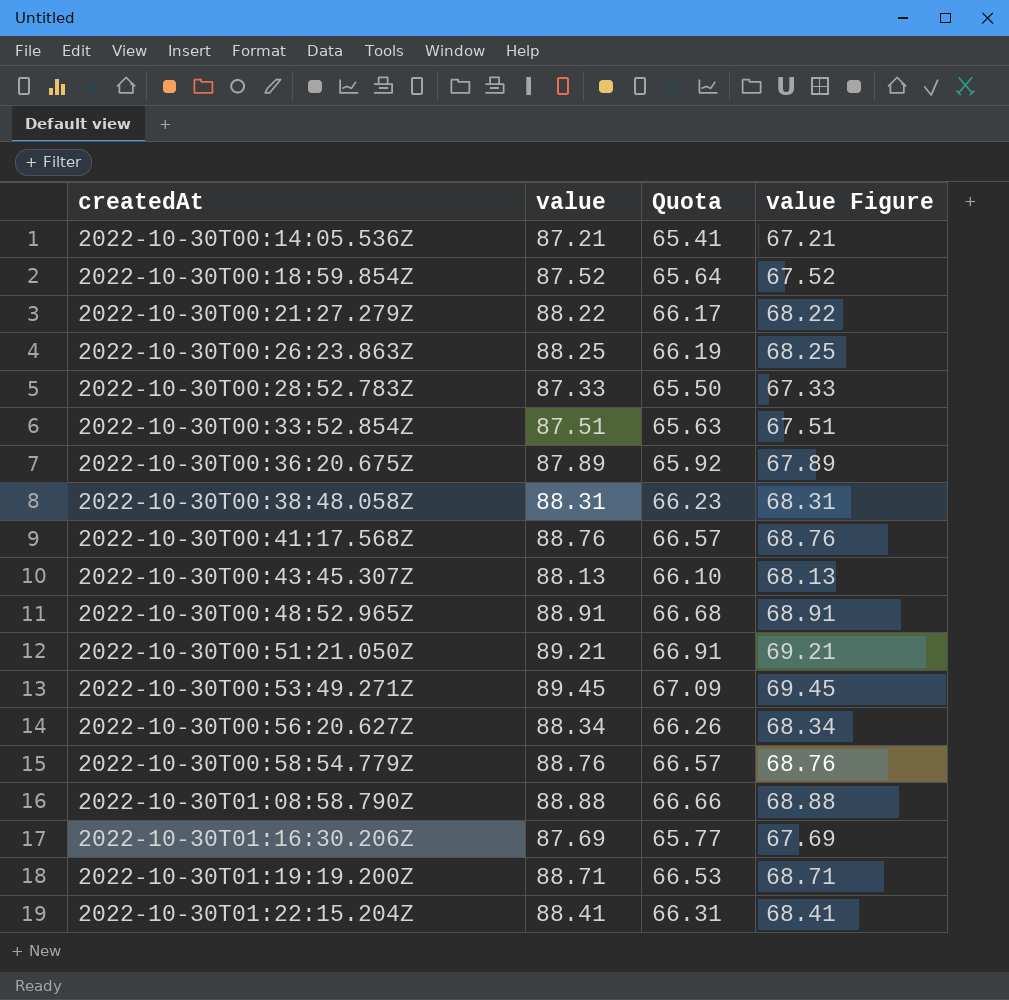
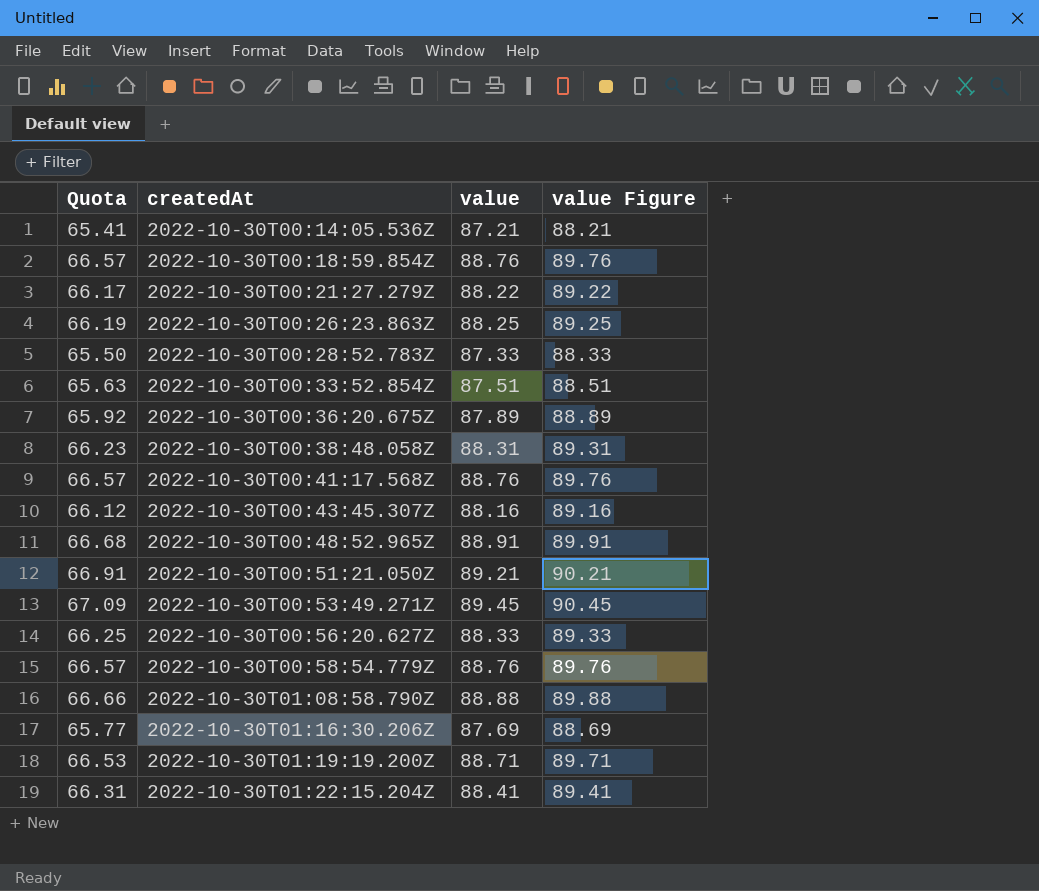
column Quota | position: 3 -> 1
column value Figure | formula: [value] - 20 -> [value] + 1
2022-10-30T00:18:59.854Z | Quota: 65.64 -> 66.57
2022-10-30T00:18:59.854Z | value: 87.52 -> 88.76
2022-10-30T00:43:45.307Z | Quota: 66.10 -> 66.12
2022-10-30T00:43:45.307Z | value: 88.13 -> 88.16
2022-10-30T00:56:20.627Z | Quota: 66.26 -> 66.25
2022-10-30T00:56:20.627Z | value: 88.34 -> 88.33

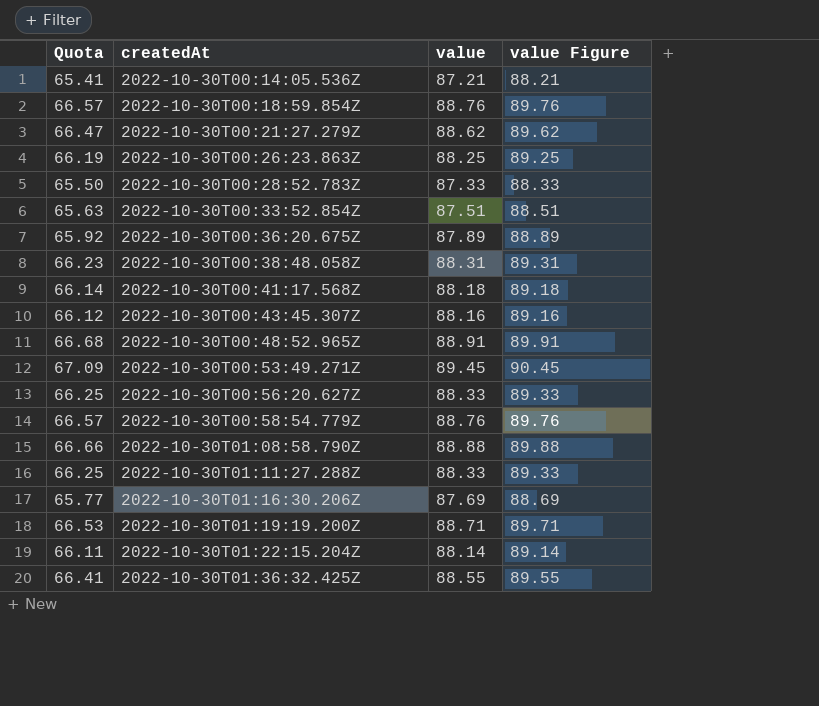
row 2022-10-30T00:51:21.050Z: 66.91 | 89.21 | 90.21 -> none
2022-10-30T00:21:27.279Z | Quota: 66.17 -> 66.47
2022-10-30T00:21:27.279Z | value: 88.22 -> 88.62
2022-10-30T00:21:27.279Z | value Figure: 89.22 -> 89.62
2022-10-30T00:41:17.568Z | Quota: 66.57 -> 66.14
2022-10-30T00:41:17.568Z | value: 88.76 -> 88.18
2022-10-30T00:41:17.568Z | value Figure: 89.76 -> 89.18
row 2022-10-30T01:11:27.288Z: none -> 66.25 | 88.33 | 89.33
2022-10-30T01:22:15.204Z | Quota: 66.31 -> 66.11
2022-10-30T01:22:15.204Z | value: 88.41 -> 88.14
2022-10-30T01:22:15.204Z | value Figure: 89.41 -> 89.14
row 2022-10-30T01:36:32.425Z: none -> 66.41 | 88.55 | 89.55

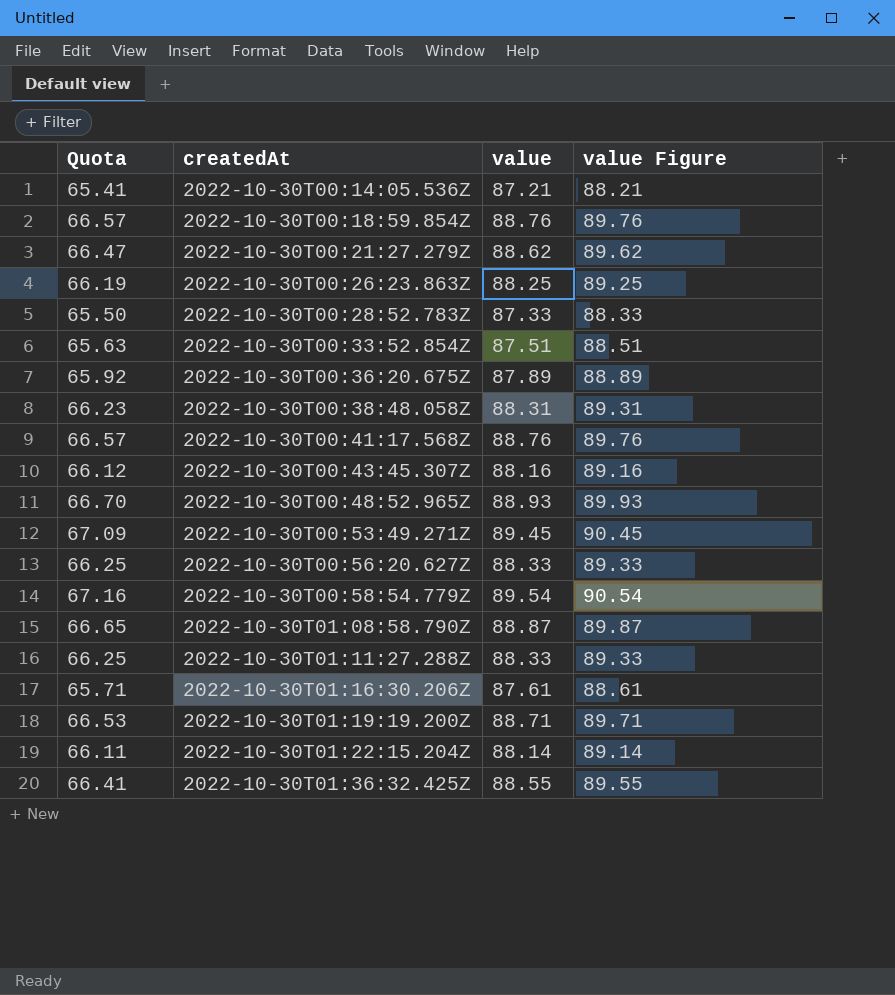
2022-10-30T00:41:17.568Z | Quota: 66.14 -> 66.57
2022-10-30T00:41:17.568Z | value: 88.18 -> 88.76
2022-10-30T00:41:17.568Z | value Figure: 89.18 -> 89.76
2022-10-30T00:48:52.965Z | Quota: 66.68 -> 66.70
2022-10-30T00:48:52.965Z | value: 88.91 -> 88.93
2022-10-30T00:48:52.965Z | value Figure: 89.91 -> 89.93
2022-10-30T00:58:54.779Z | Quota: 66.57 -> 67.16
2022-10-30T00:58:54.779Z | value: 88.76 -> 89.54
2022-10-30T00:58:54.779Z | value Figure: 89.76 -> 90.54
2022-10-30T01:08:58.790Z | Quota: 66.66 -> 66.65
2022-10-30T01:08:58.790Z | value: 88.88 -> 88.87
2022-10-30T01:08:58.790Z | value Figure: 89.88 -> 89.87
2022-10-30T01:16:30.206Z | Quota: 65.77 -> 65.71
2022-10-30T01:16:30.206Z | value: 87.69 -> 87.61
2022-10-30T01:16:30.206Z | value Figure: 88.69 -> 88.61

